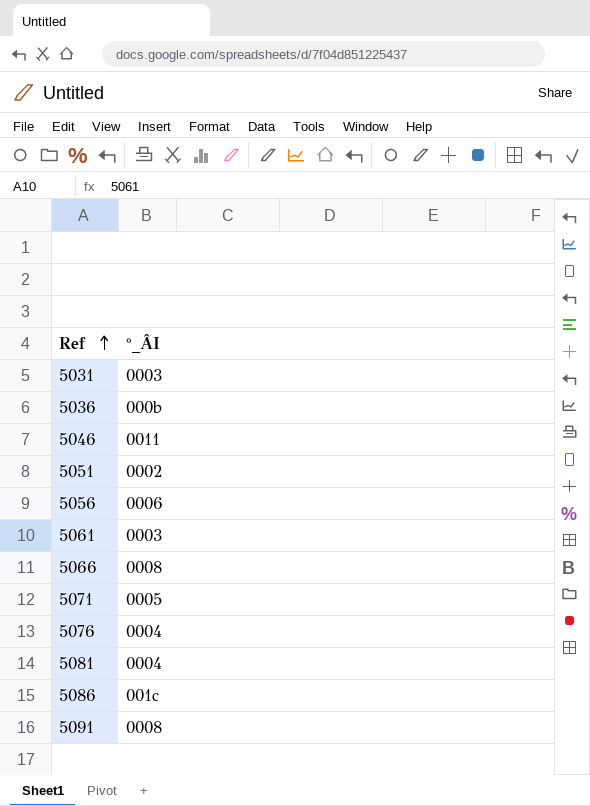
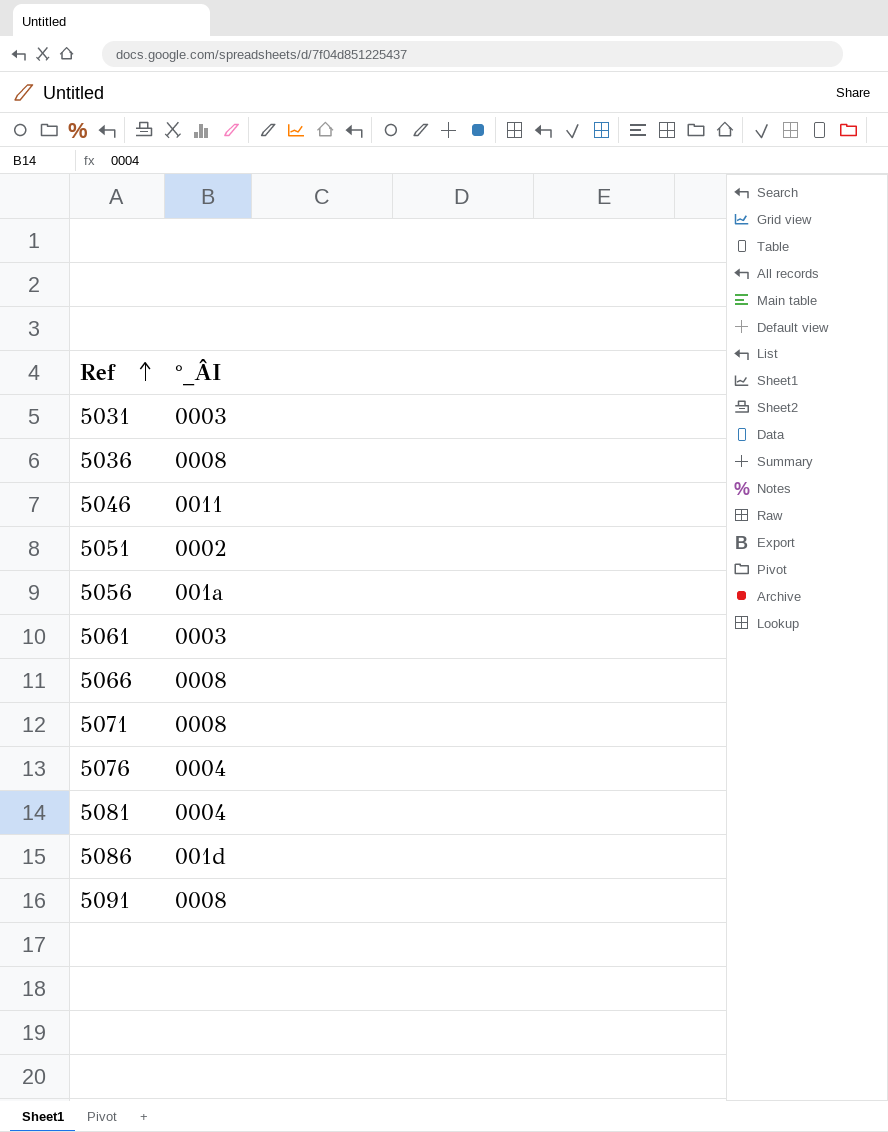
5036 | °_ÂI: 000b -> 0008
5056 | °_ÂI: 0006 -> 001a
5071 | °_ÂI: 0005 -> 0008
5086 | °_ÂI: 001c -> 001d

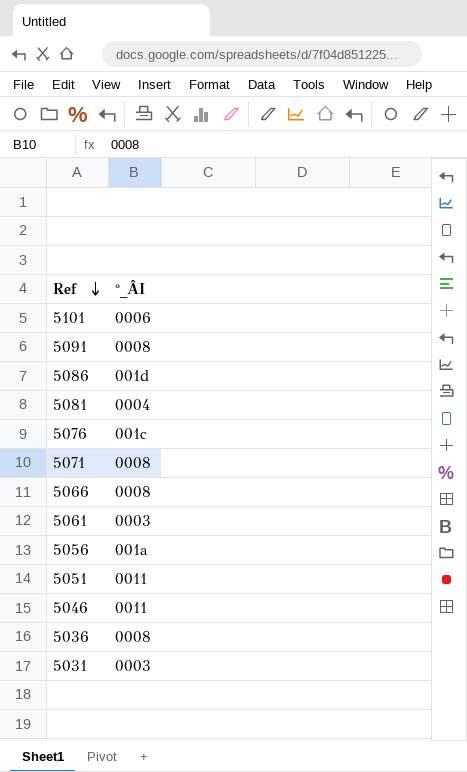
row order: Ref ascending -> Ref descending
row 5101: none -> 0006
5076 | °_ÂI: 0004 -> 001c
5051 | °_ÂI: 0002 -> 0011

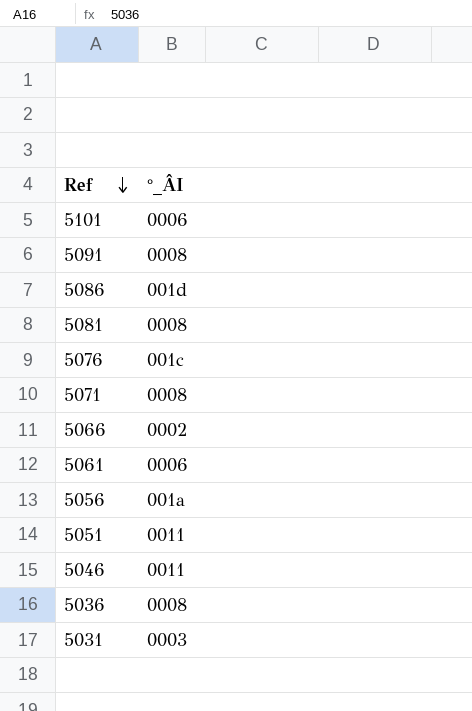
5081 | °_ÂI: 0004 -> 0008
5066 | °_ÂI: 0008 -> 0002
5061 | °_ÂI: 0003 -> 0006

